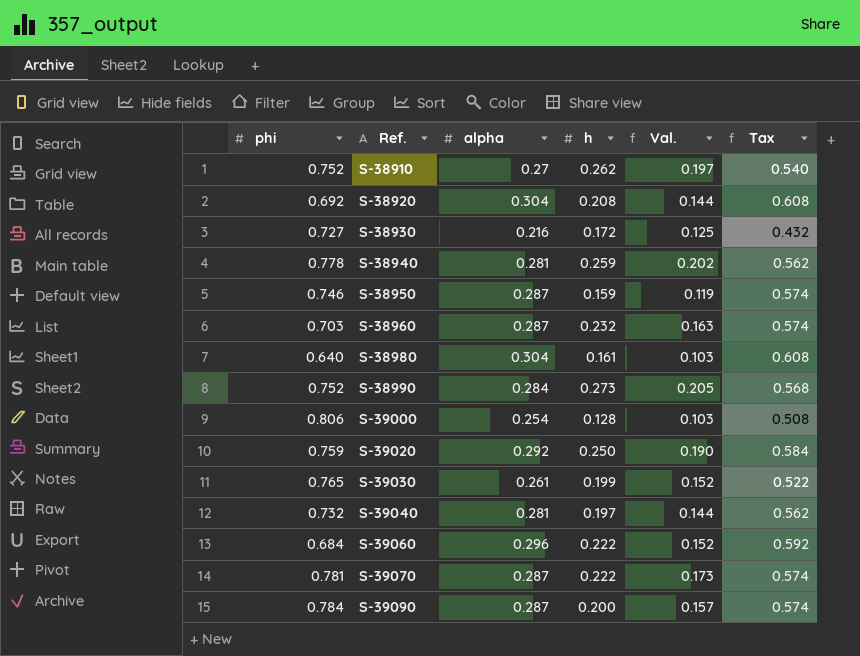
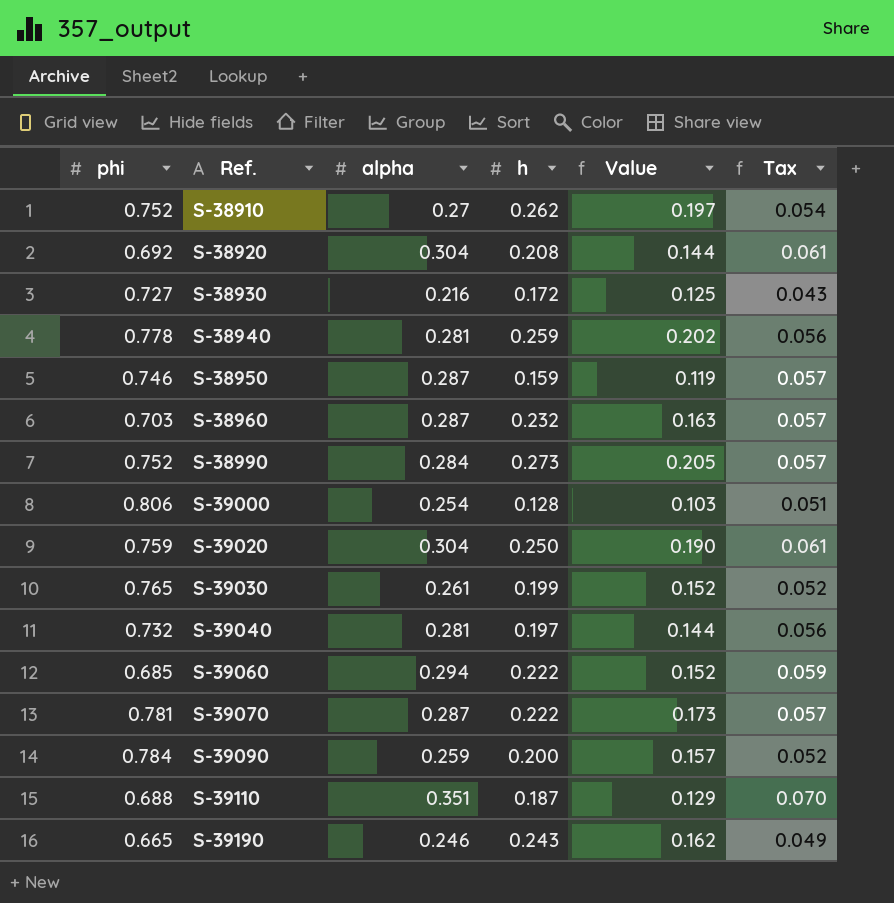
column name: Val. -> Value
column Tax | formula: [alpha] * 2 -> [alpha] * 0.2
row S-38980: 0.640 | 0.304 | 0.161 | 0.103 | 0.608 -> none
S-39020 | alpha: 0.292 -> 0.304
S-39060 | phi: 0.684 -> 0.685
S-39060 | alpha: 0.296 -> 0.294
S-39090 | alpha: 0.287 -> 0.259
row S-39110: none -> 0.688 | 0.351 | 0.187 | 0.129 | 0.070
row S-39190: none -> 0.665 | 0.246 | 0.243 | 0.162 | 0.049

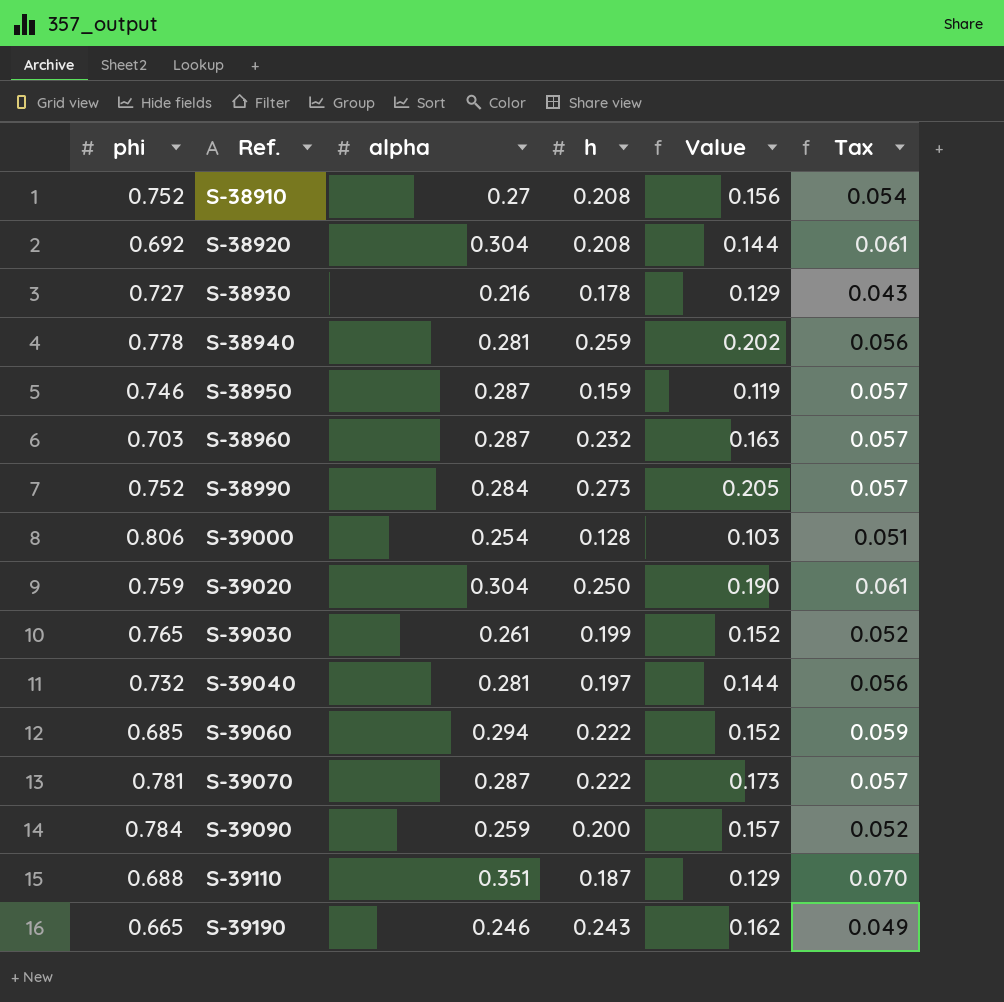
S-38910 | h: 0.262 -> 0.208
S-38910 | Value: 0.197 -> 0.156
S-38930 | h: 0.172 -> 0.178
S-38930 | Value: 0.125 -> 0.129

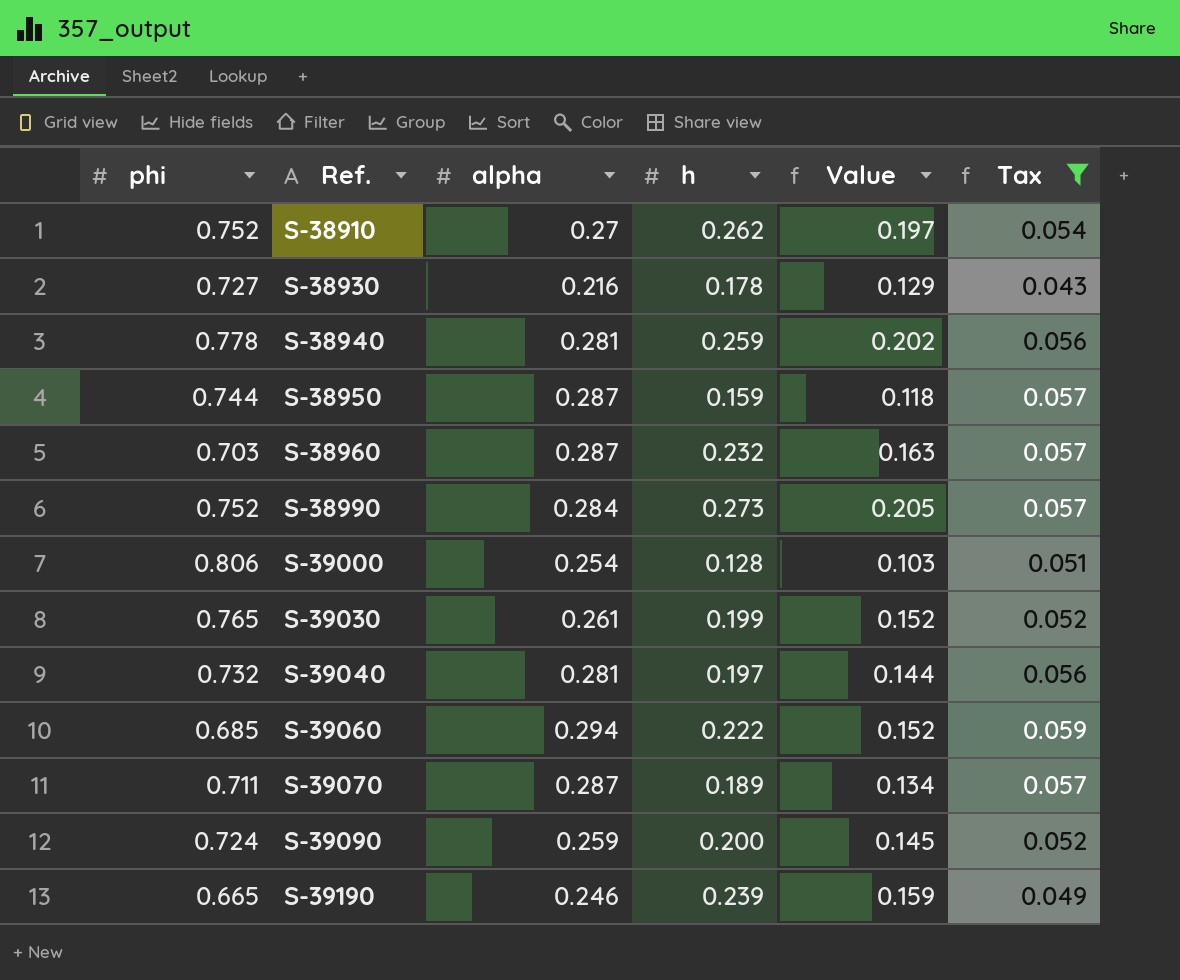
filter: none -> Tax <= 0.059
S-38910 | h: 0.208 -> 0.262
S-38910 | Value: 0.156 -> 0.197
S-38950 | phi: 0.746 -> 0.744
S-38950 | Value: 0.119 -> 0.118
S-39070 | phi: 0.781 -> 0.711
S-39070 | h: 0.222 -> 0.189
S-39070 | Value: 0.173 -> 0.134
S-39090 | phi: 0.784 -> 0.724
S-39090 | Value: 0.157 -> 0.145
S-39190 | h: 0.243 -> 0.239
S-39190 | Value: 0.162 -> 0.159

